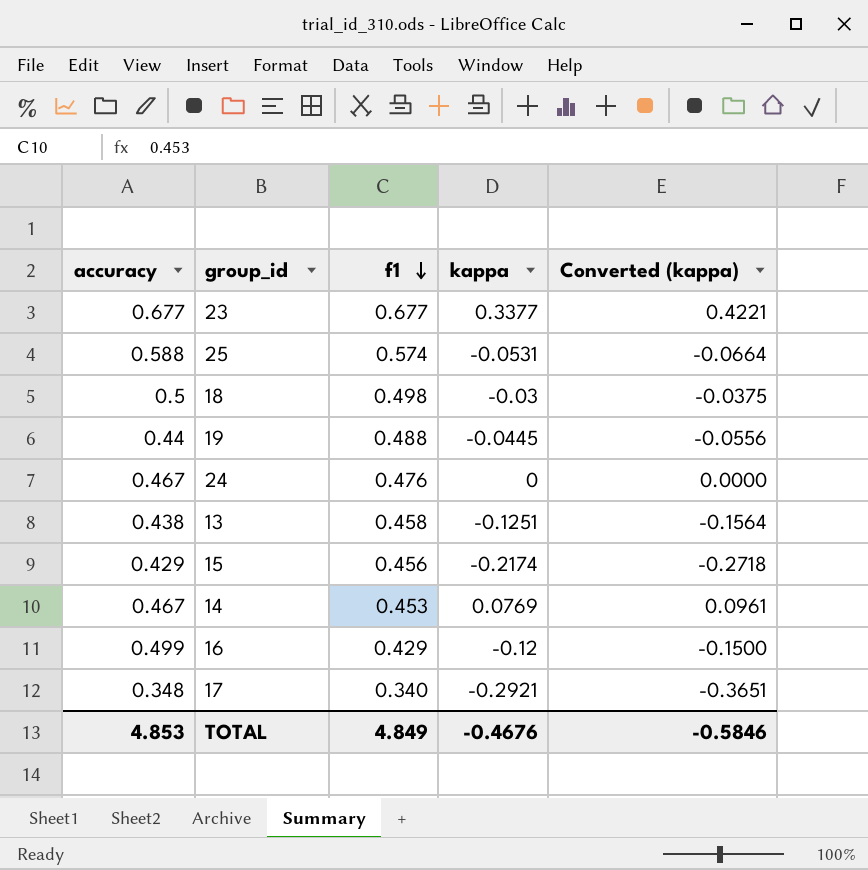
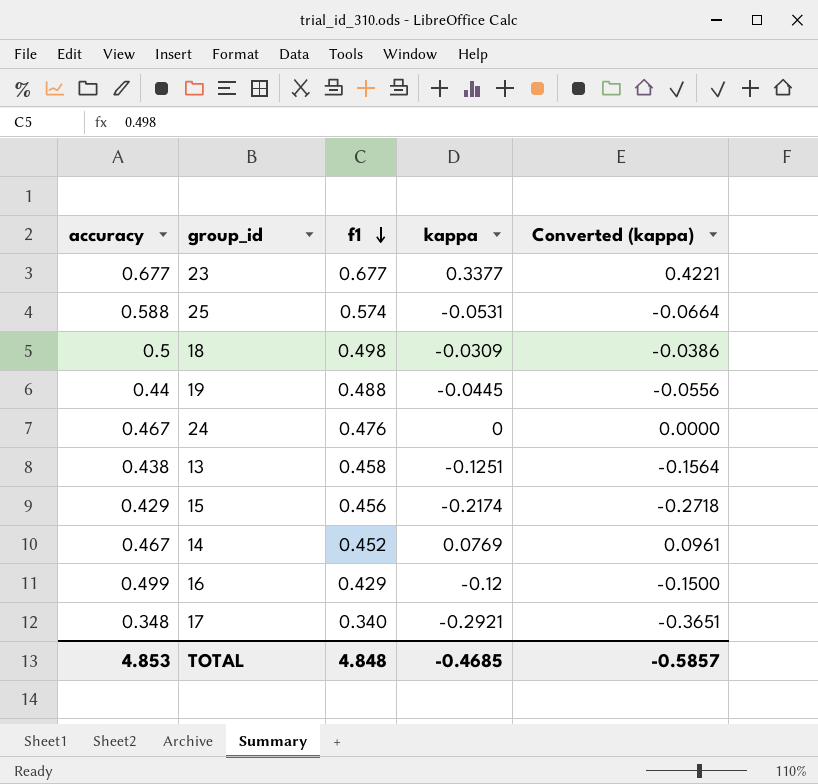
18 | kappa: -0.03 -> -0.0309
18 | Converted (kappa): -0.0375 -> -0.0386
14 | f1: 0.453 -> 0.452
TOTAL | f1: 4.849 -> 4.848
TOTAL | kappa: -0.4676 -> -0.4685
TOTAL | Converted (kappa): -0.5846 -> -0.5857

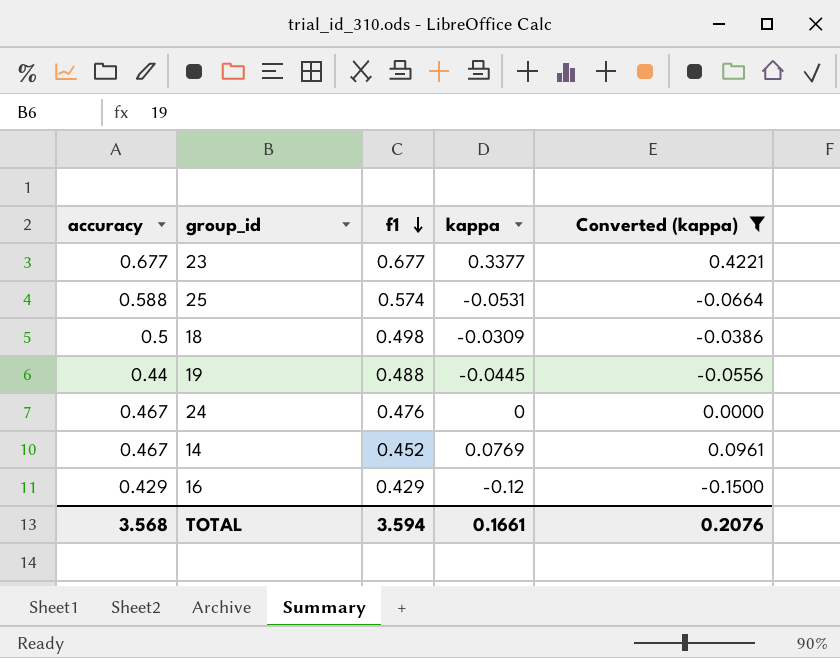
filter: none -> Converted (kappa) >= -0.1500
16 | accuracy: 0.499 -> 0.429
TOTAL | accuracy: 4.853 -> 3.568
TOTAL | f1: 4.848 -> 3.594
TOTAL | kappa: -0.4685 -> 0.1661
TOTAL | Converted (kappa): -0.5857 -> 0.2076

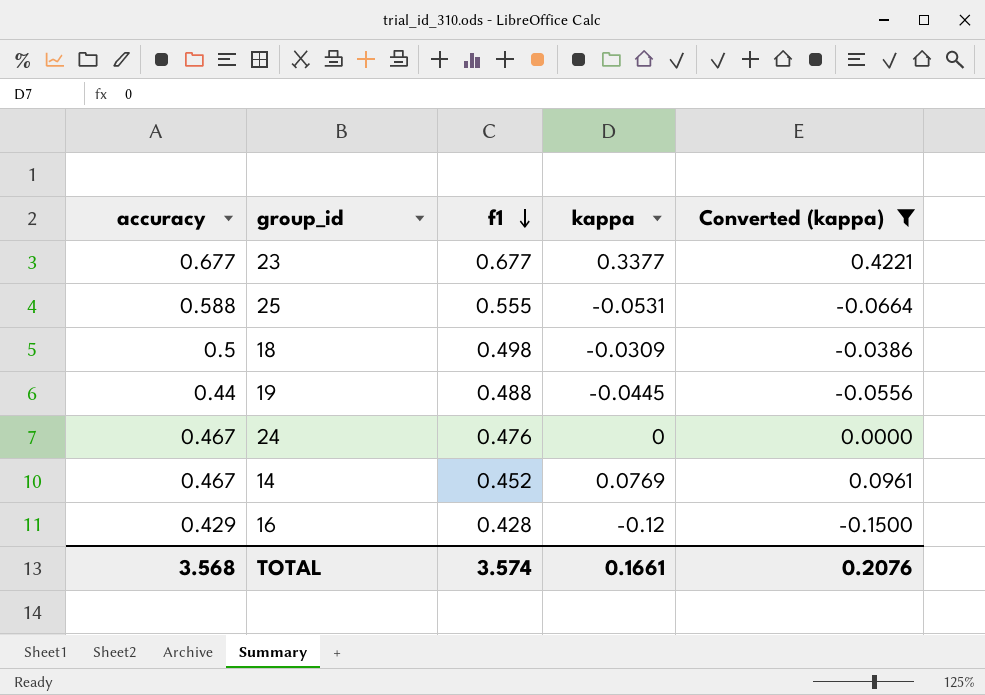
25 | f1: 0.574 -> 0.555
16 | f1: 0.429 -> 0.428
TOTAL | f1: 3.594 -> 3.574

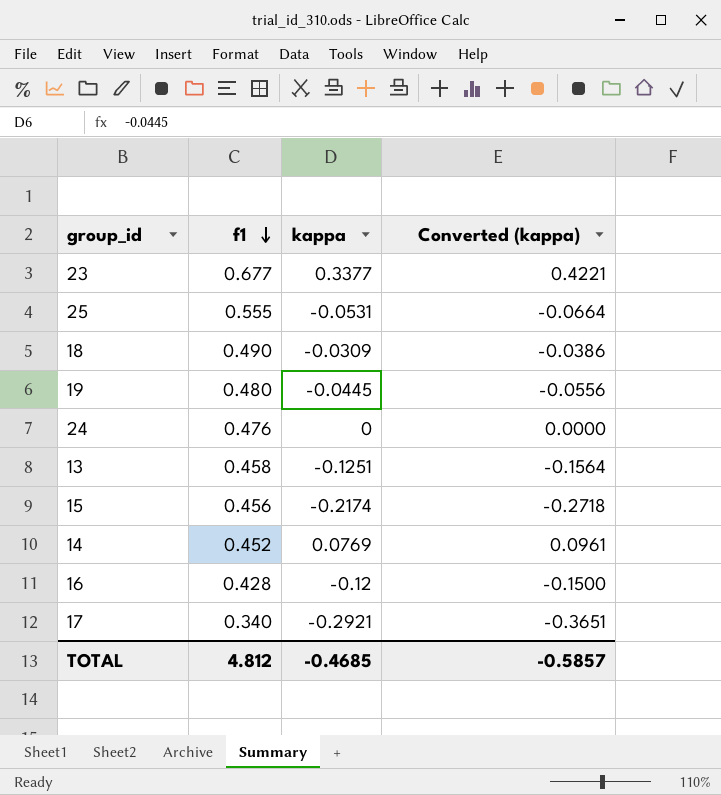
filter: Converted (kappa) >= -0.1500 -> none
column accuracy | position: 1 -> none
18 | f1: 0.498 -> 0.490
19 | f1: 0.488 -> 0.480
TOTAL | f1: 3.574 -> 4.812
TOTAL | kappa: 0.1661 -> -0.4685
TOTAL | Converted (kappa): 0.2076 -> -0.5857

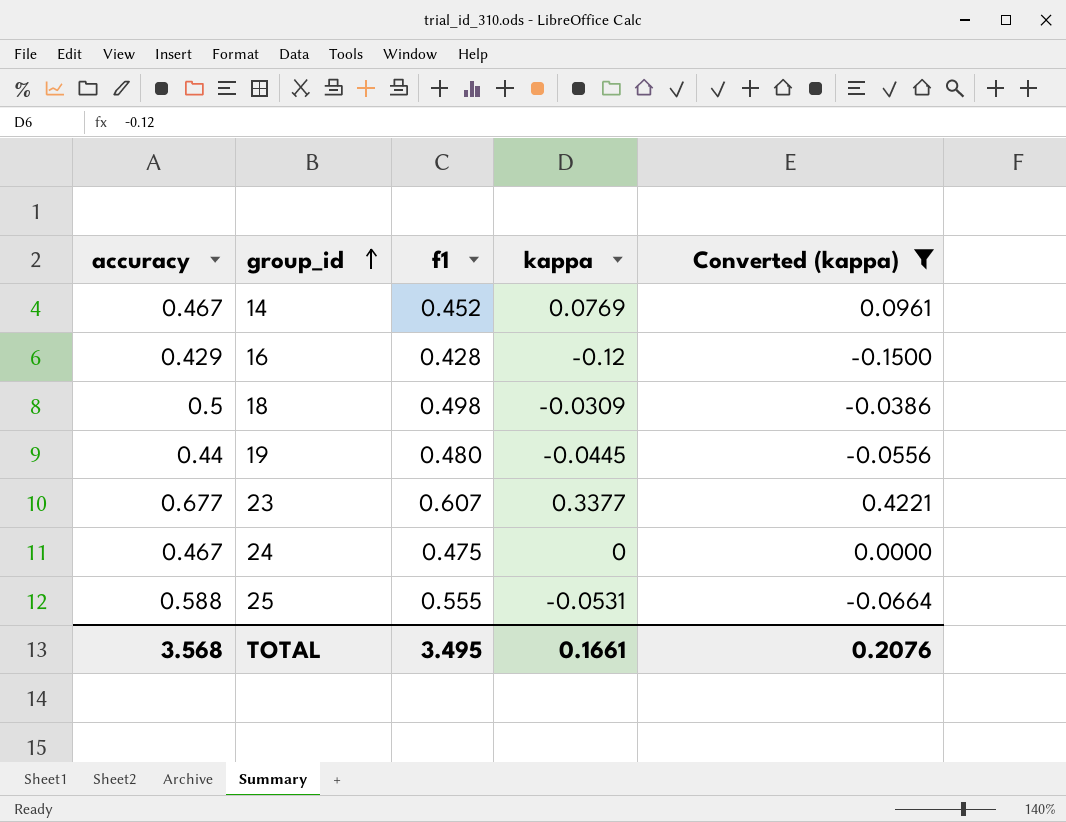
filter: none -> Converted (kappa) >= -0.1500
row order: f1 descending -> group_id ascending
column accuracy | position: none -> 1
18 | f1: 0.490 -> 0.498
23 | f1: 0.677 -> 0.607
24 | f1: 0.476 -> 0.475
TOTAL | f1: 4.812 -> 3.495
TOTAL | kappa: -0.4685 -> 0.1661
TOTAL | Converted (kappa): -0.5857 -> 0.2076

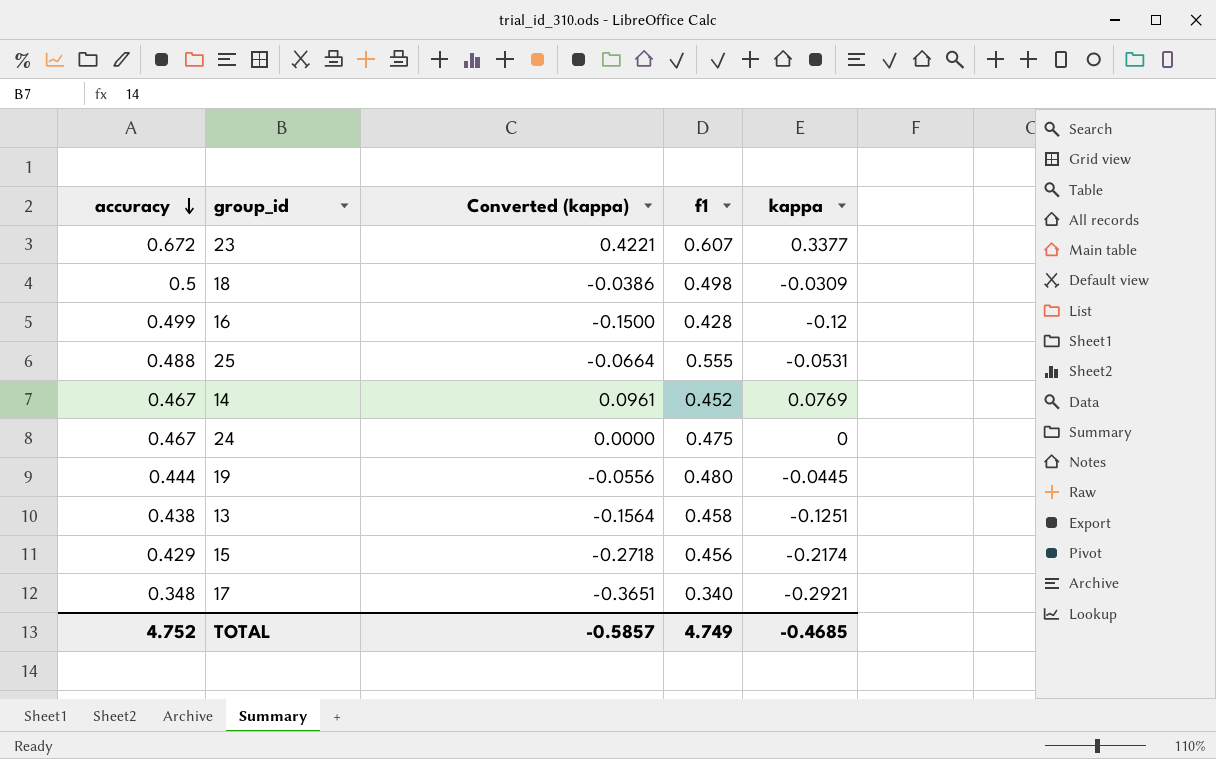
filter: Converted (kappa) >= -0.1500 -> none
row order: group_id ascending -> accuracy descending
column Converted (kappa) | position: 5 -> 3
23 | accuracy: 0.677 -> 0.672
16 | accuracy: 0.429 -> 0.499
25 | accuracy: 0.588 -> 0.488
19 | accuracy: 0.44 -> 0.444
TOTAL | accuracy: 3.568 -> 4.752
TOTAL | Converted (kappa): 0.2076 -> -0.5857
TOTAL | f1: 3.495 -> 4.749
TOTAL | kappa: 0.1661 -> -0.4685

